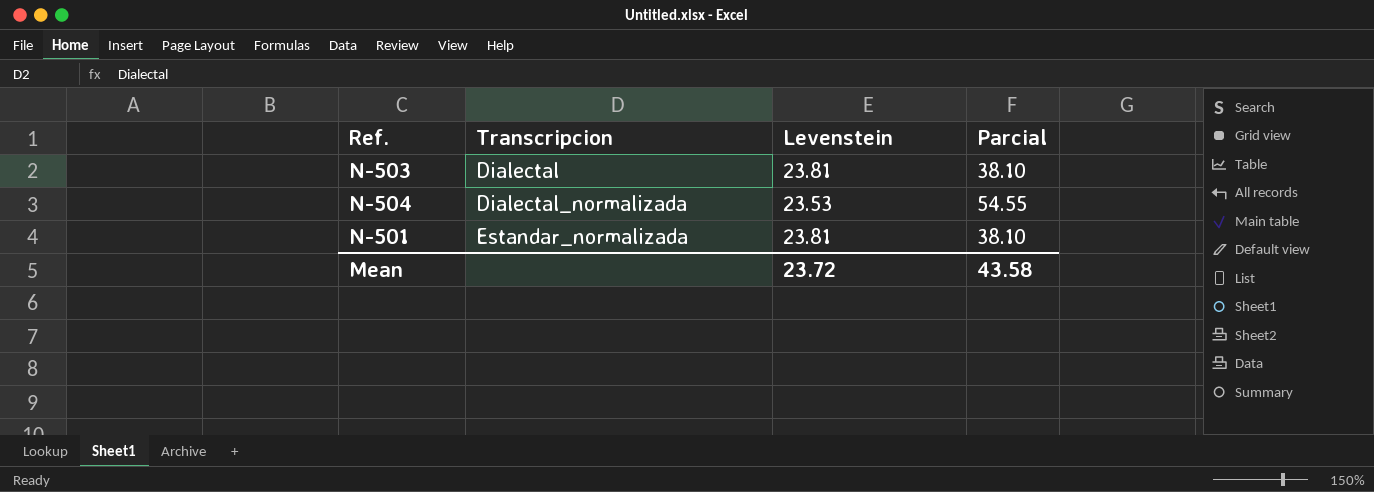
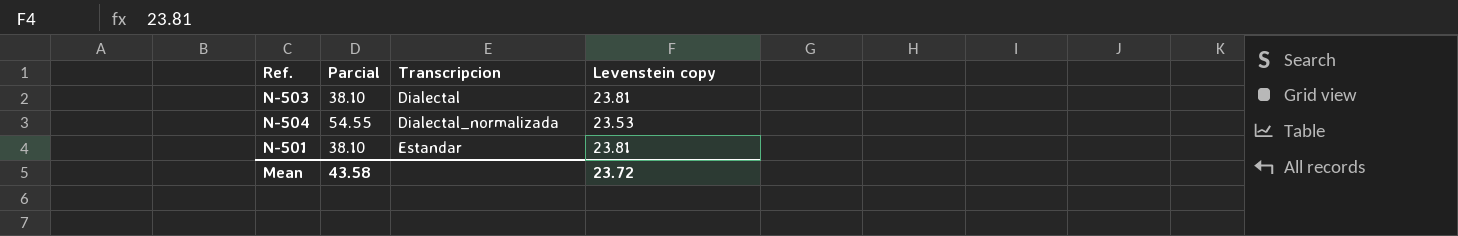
column Parcial | position: 4 -> 2
column name: Levenstein -> Levenstein copy
N-501 | Transcripcion: Estandar_normalizada -> Estandar

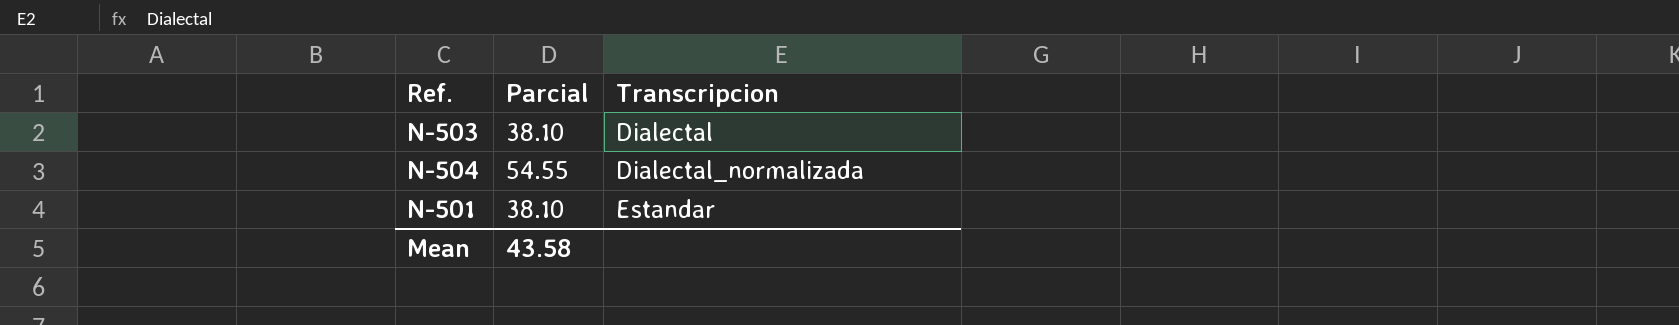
column Levenstein copy | position: 4 -> none

